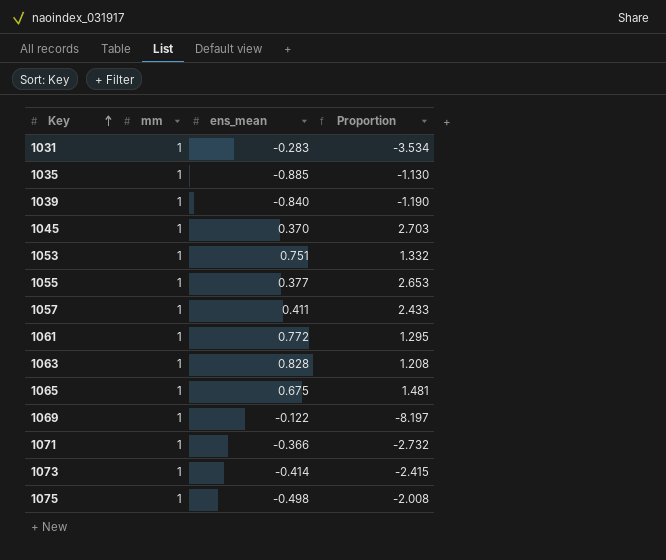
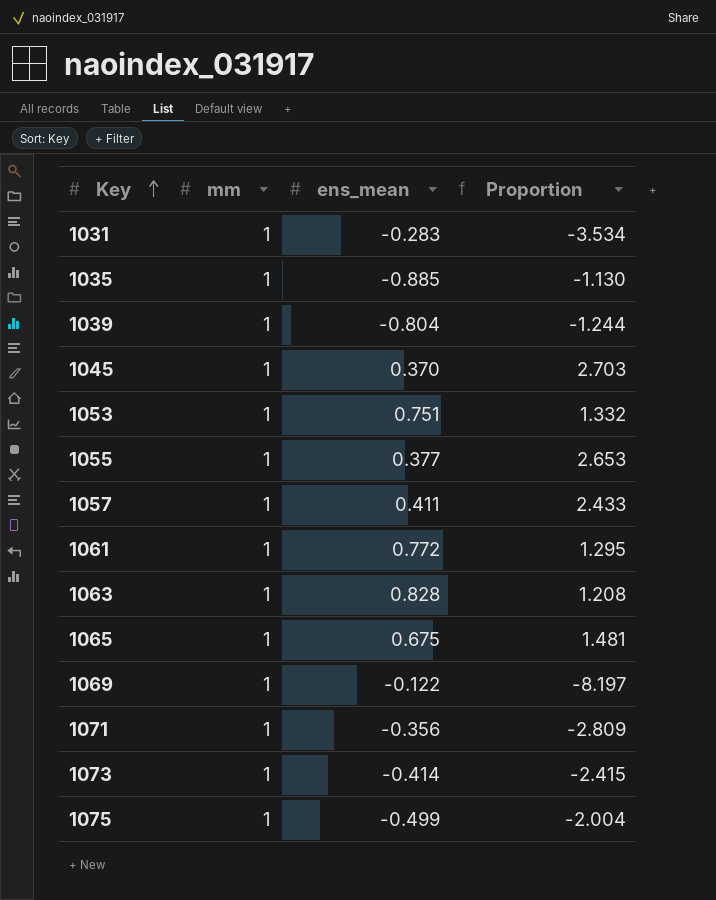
1039 | ens_mean: -0.840 -> -0.804
1039 | Proportion: -1.190 -> -1.244
1071 | ens_mean: -0.366 -> -0.356
1071 | Proportion: -2.732 -> -2.809
1075 | ens_mean: -0.498 -> -0.499
1075 | Proportion: -2.008 -> -2.004

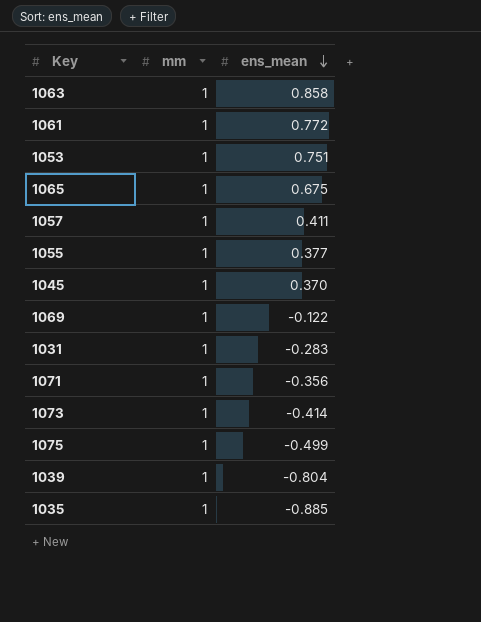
row order: Key ascending -> ens_mean descending
column Proportion | formula: [mm] / [ens_mean] -> none
1063 | ens_mean: 0.828 -> 0.858

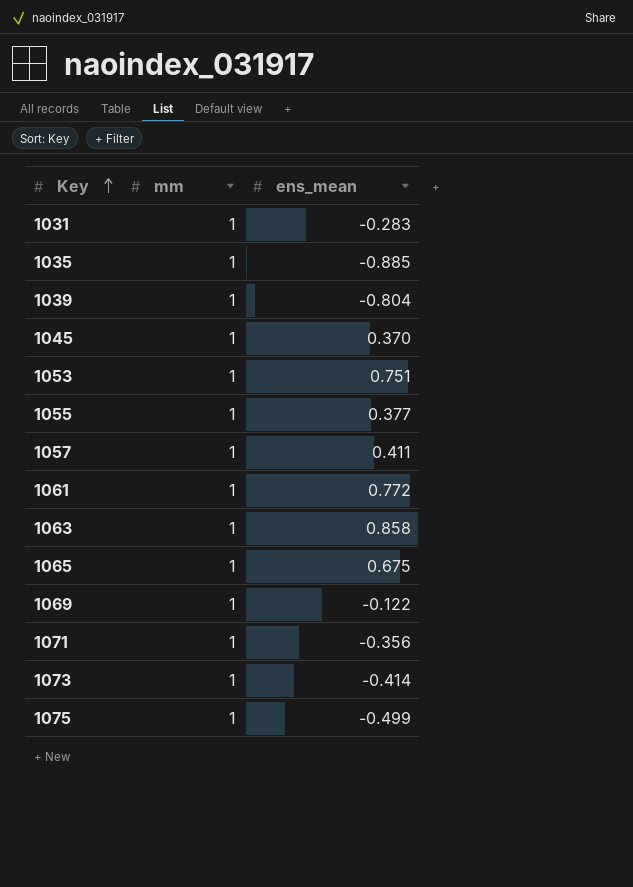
row order: ens_mean descending -> Key ascending

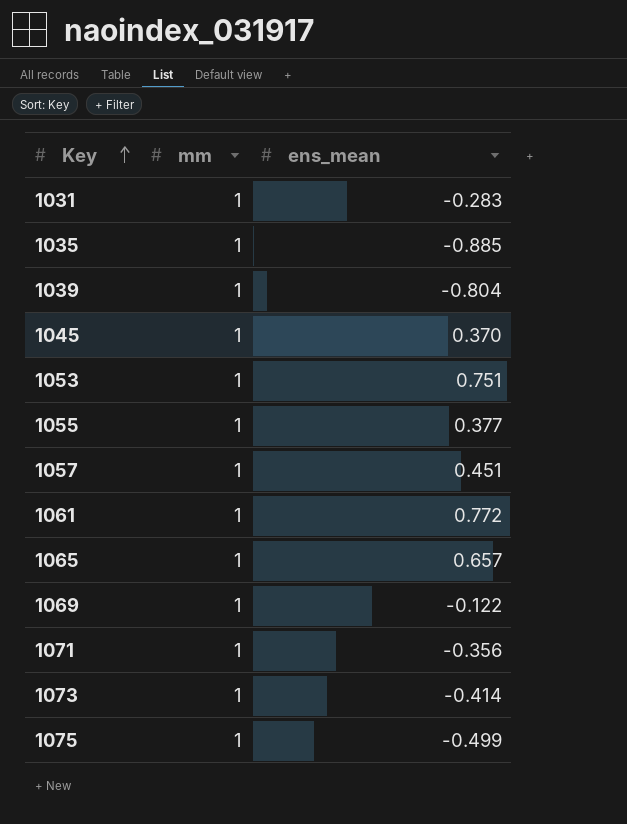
row 1063: 1 | 0.858 -> none
1057 | ens_mean: 0.411 -> 0.451
1065 | ens_mean: 0.675 -> 0.657

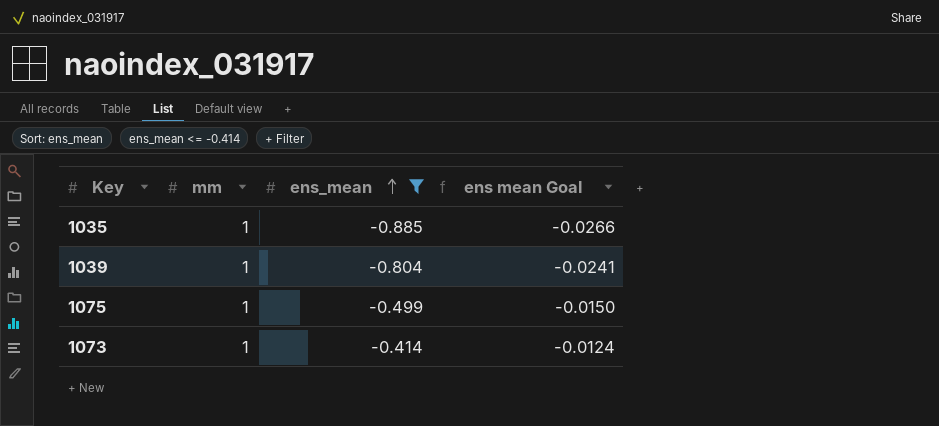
filter: none -> ens_mean <= -0.414
row order: Key ascending -> ens_mean ascending
column ens mean Goal | formula: none -> [ens_mean] * 0.03

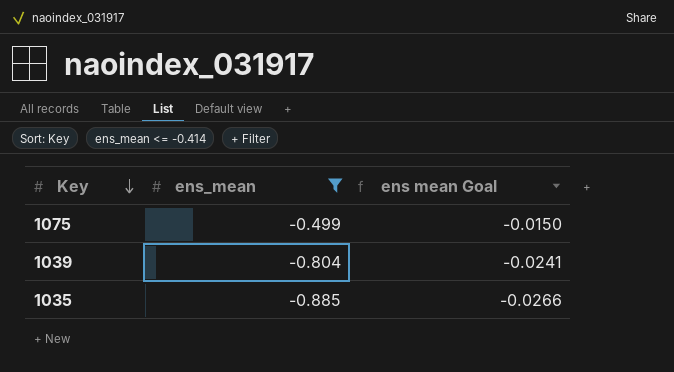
row order: ens_mean ascending -> Key descending
column mm | position: 2 -> none
row 1073: 1 | -0.414 | -0.0124 -> none

